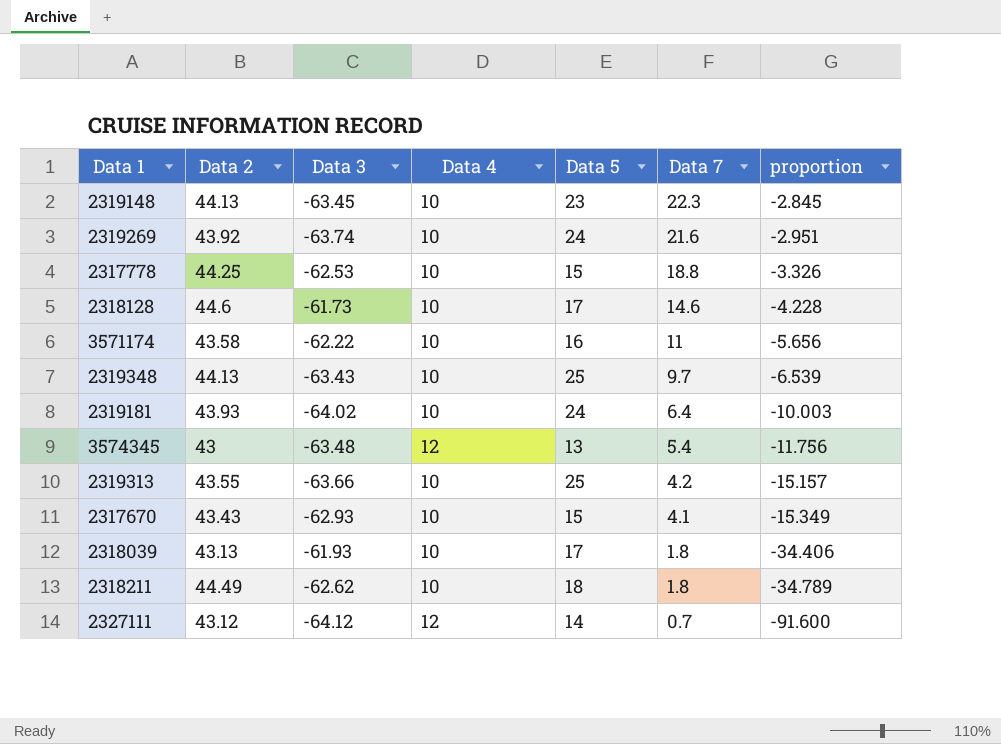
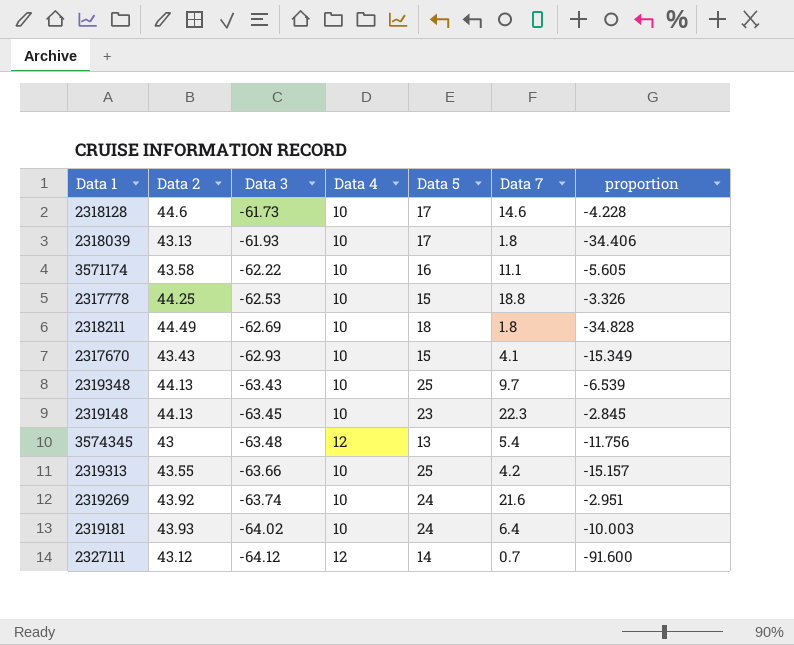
row order: Data 7 descending -> Data 3 descending
3571174 | Data 7: 11 -> 11.1
3571174 | proportion: -5.656 -> -5.605
2318211 | Data 3: -62.62 -> -62.69
2318211 | proportion: -34.789 -> -34.828

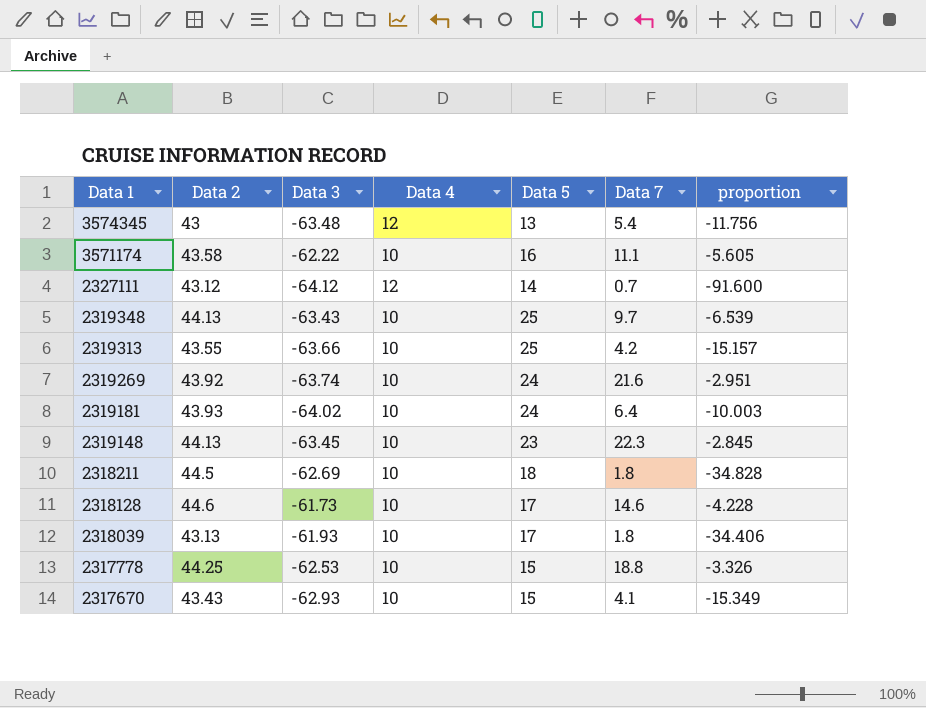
row order: Data 3 descending -> Data 1 descending
2318211 | Data 2: 44.49 -> 44.5

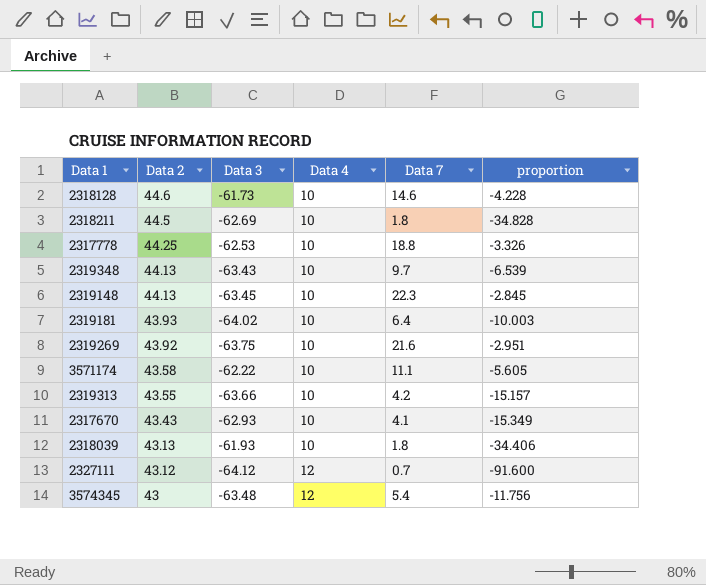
row order: Data 1 descending -> Data 2 descending
column Data 5 | position: 5 -> none
2319269 | Data 3: -63.74 -> -63.75

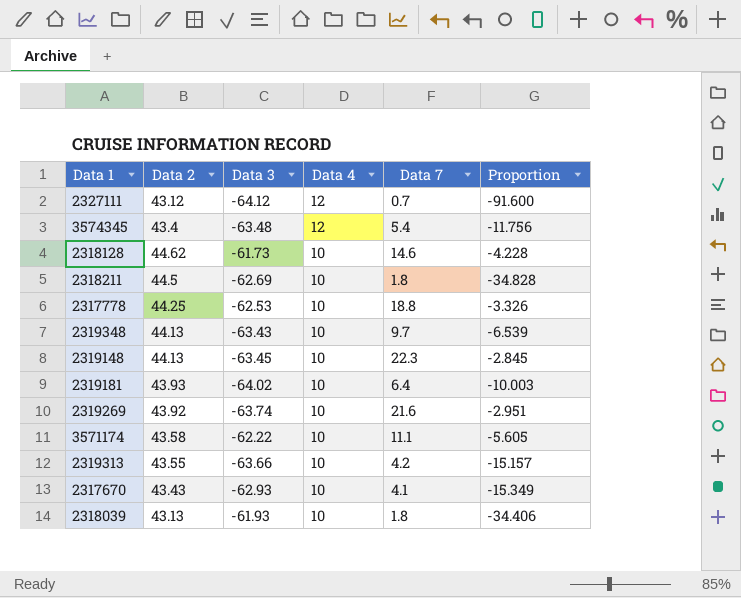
row order: Data 2 descending -> Data 4 descending
column name: proportion -> Proportion
3574345 | Data 2: 43 -> 43.4
2318128 | Data 2: 44.6 -> 44.62
2319269 | Data 3: -63.75 -> -63.74

